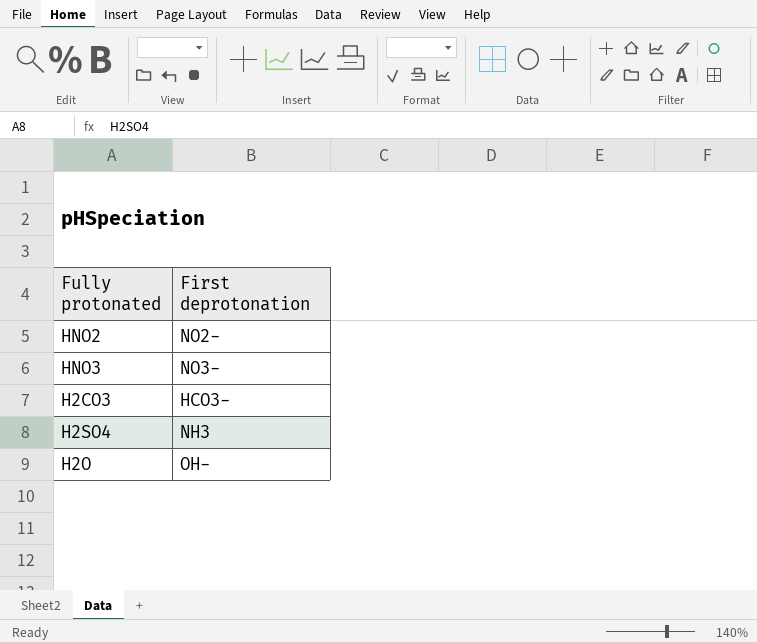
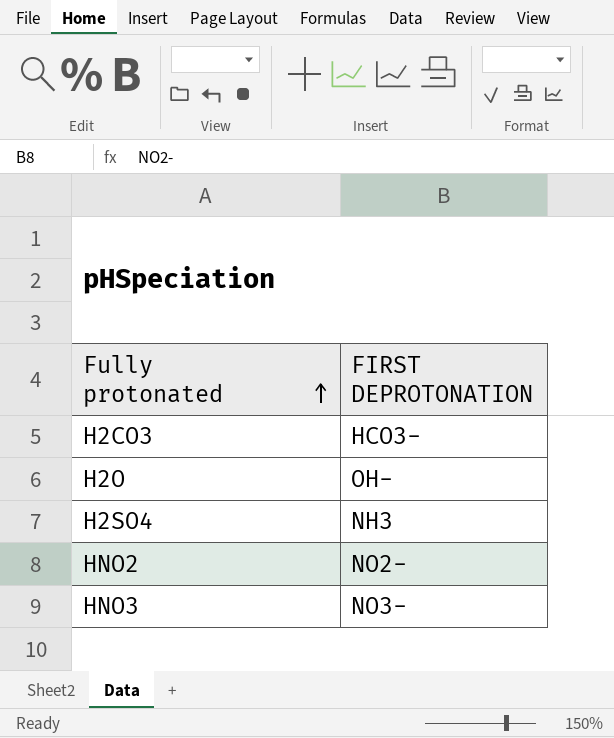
row order: none -> Fully protonated ascending
column name: First deprotonation -> FIRST DEPROTONATION

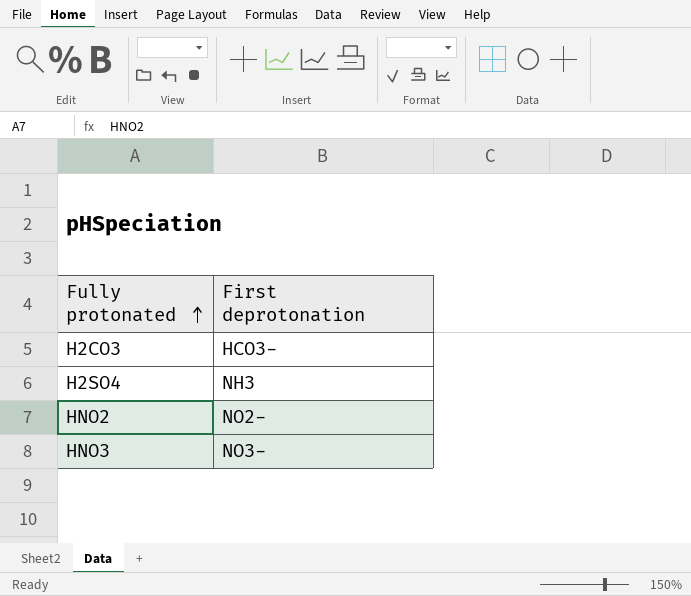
column name: FIRST DEPROTONATION -> First deprotonation
row H2O: OH- -> none

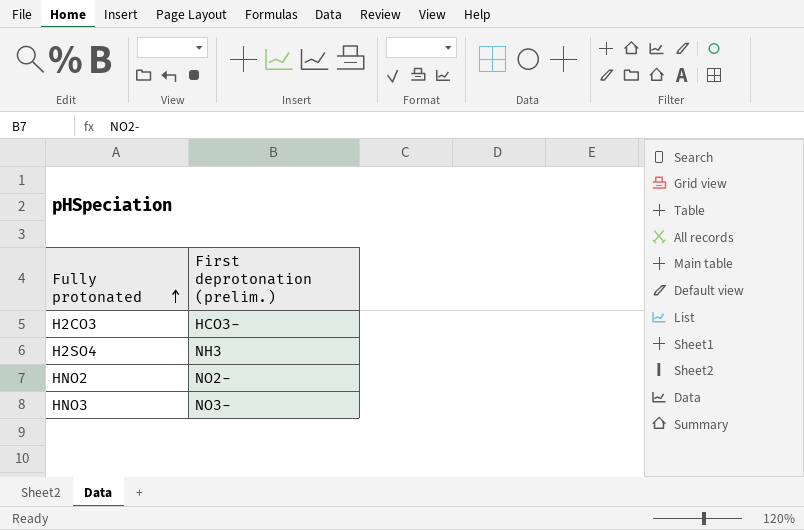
column name: First deprotonation -> First deprotonation (prelim.)

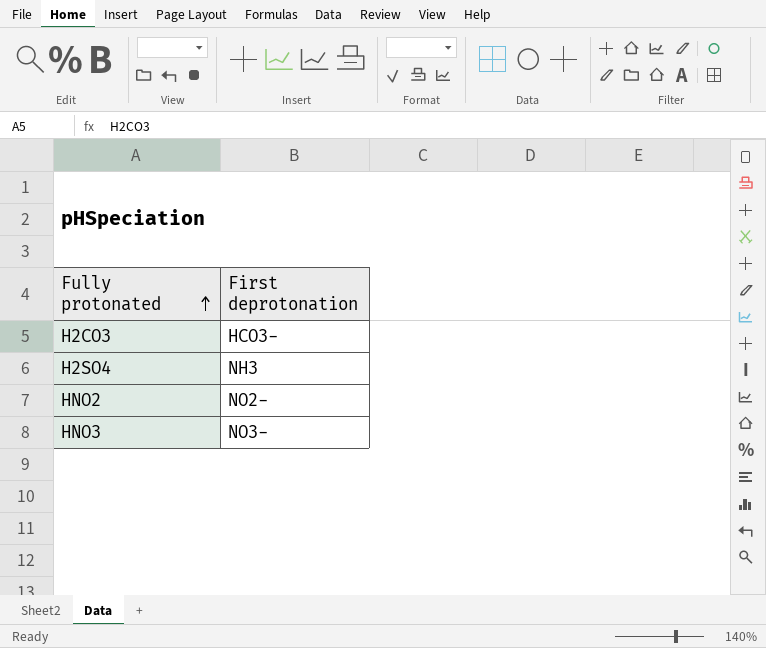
column name: First deprotonation (prelim.) -> First deprotonation

